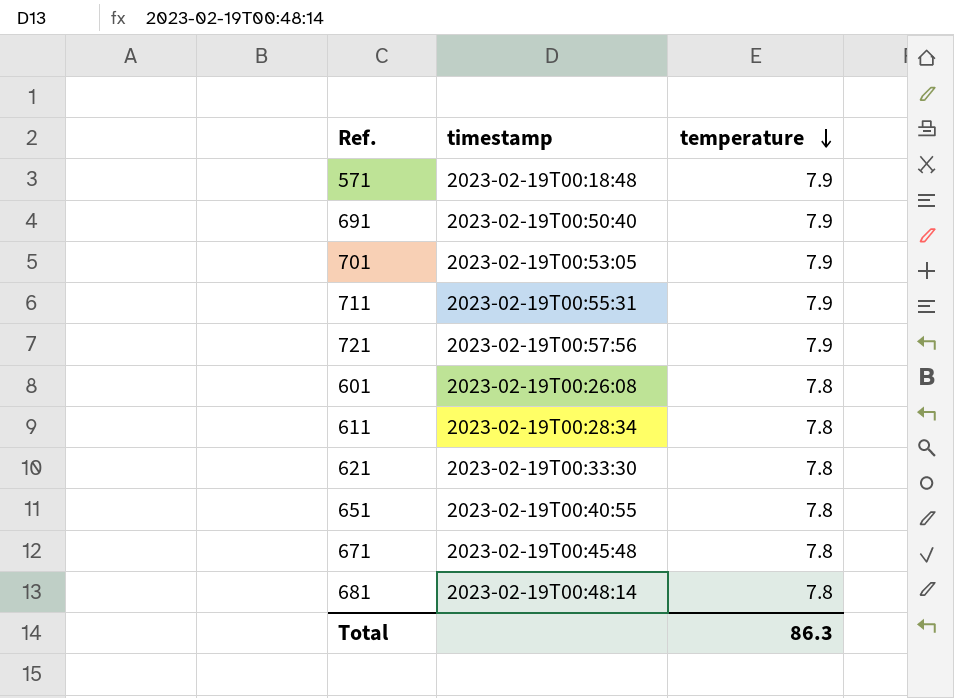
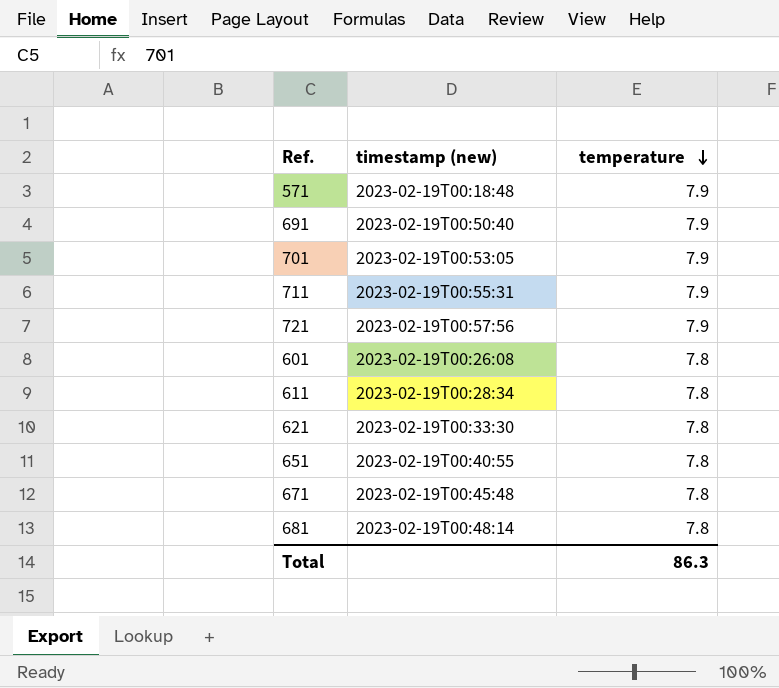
column name: timestamp -> timestamp (new)

